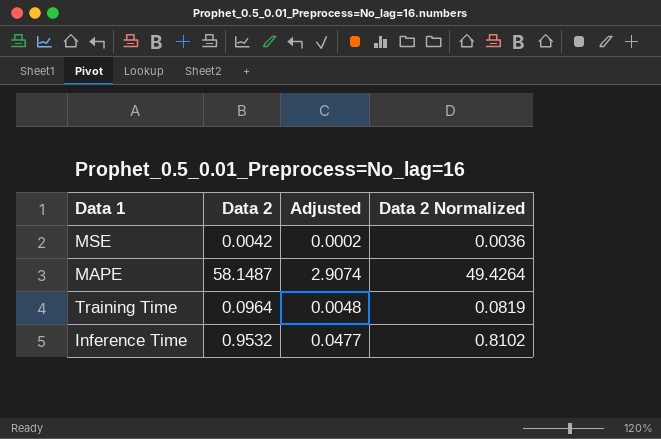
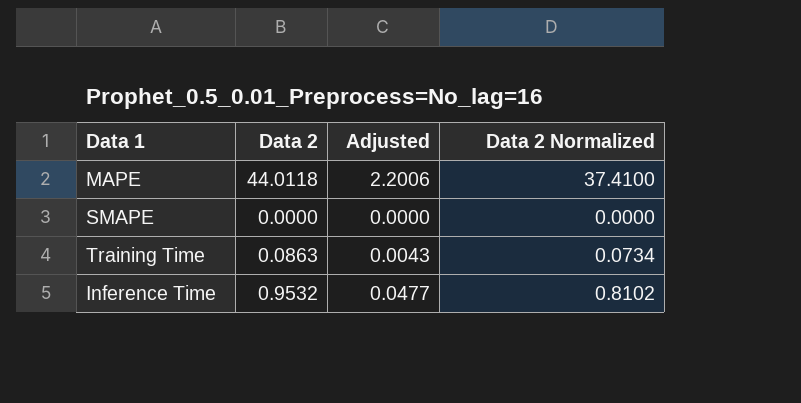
row MSE: 0.0042 | 0.0002 | 0.0036 -> none
MAPE | Data 2: 58.1487 -> 44.0118
MAPE | Adjusted: 2.9074 -> 2.2006
MAPE | Data 2 Normalized: 49.4264 -> 37.4100
row SMAPE: none -> 0.0000 | 0.0000 | 0.0000
Training Time | Data 2: 0.0964 -> 0.0863
Training Time | Adjusted: 0.0048 -> 0.0043
Training Time | Data 2 Normalized: 0.0819 -> 0.0734

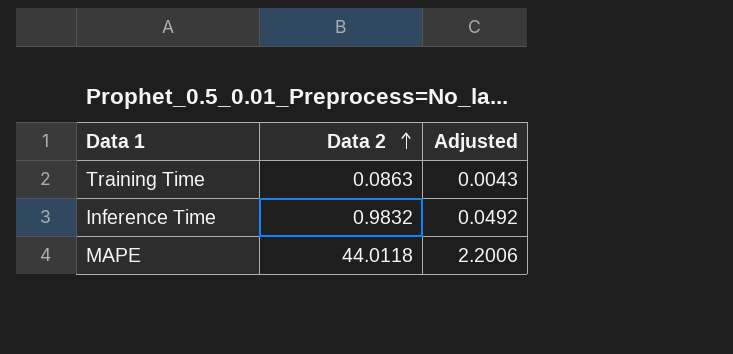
row order: none -> Data 2 ascending
column Data 2 Normalized | formula: [Data 2] * 0.85 -> none
row SMAPE: 0.0000 | 0.0000 | 0.0000 -> none
Inference Time | Data 2: 0.9532 -> 0.9832
Inference Time | Adjusted: 0.0477 -> 0.0492

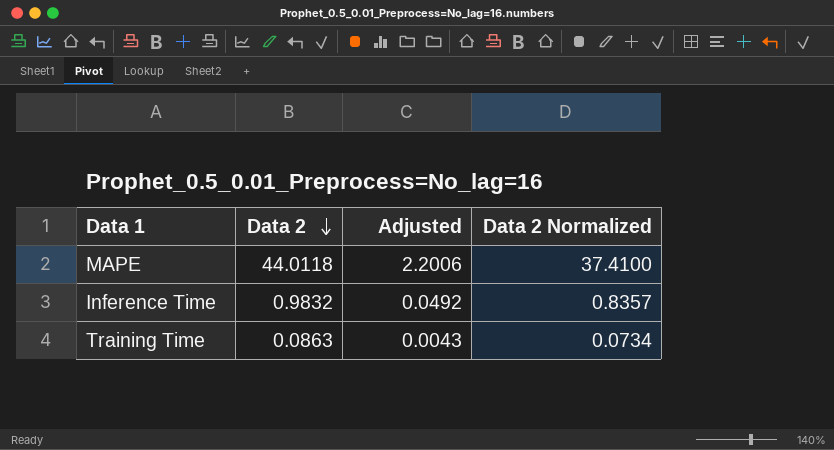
row order: Data 2 ascending -> Data 2 descending
column Data 2 Normalized | formula: none -> [Data 2] * 0.85

